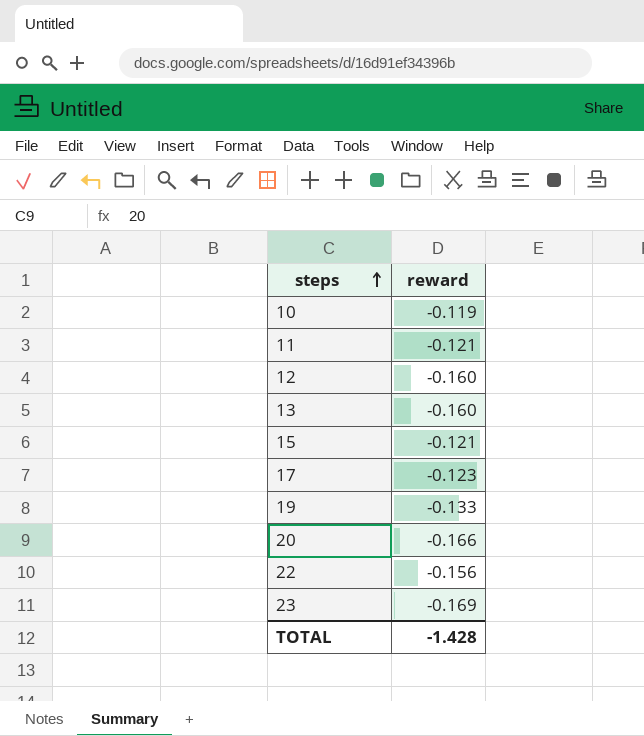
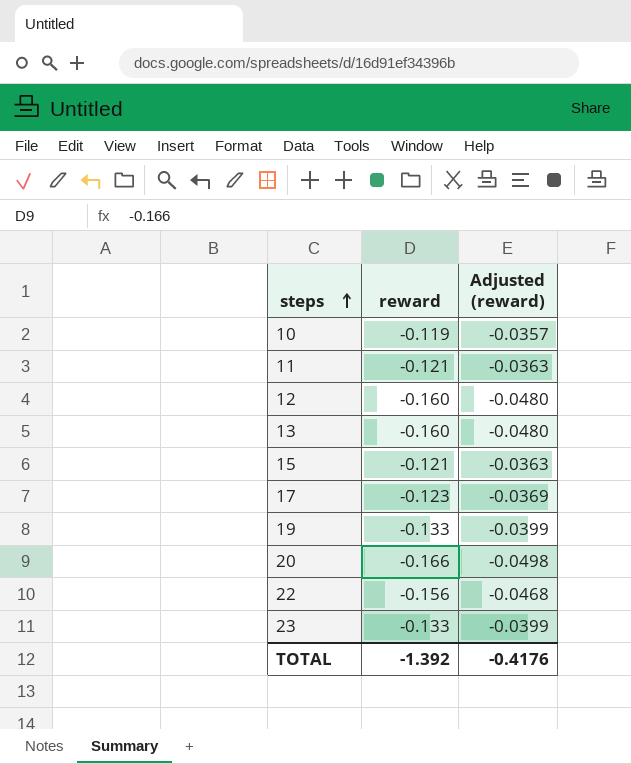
column Adjusted (reward) | formula: none -> [reward] * 0.3
23 | reward: -0.169 -> -0.133
TOTAL | reward: -1.428 -> -1.392

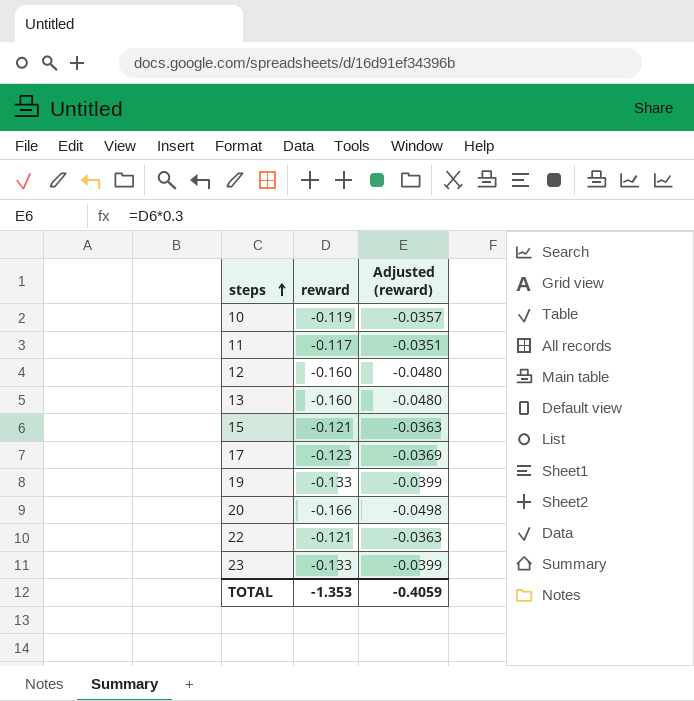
11 | reward: -0.121 -> -0.117
11 | Adjusted (reward): -0.0363 -> -0.0351
22 | reward: -0.156 -> -0.121
22 | Adjusted (reward): -0.0468 -> -0.0363
TOTAL | reward: -1.392 -> -1.353
TOTAL | Adjusted (reward): -0.4176 -> -0.4059

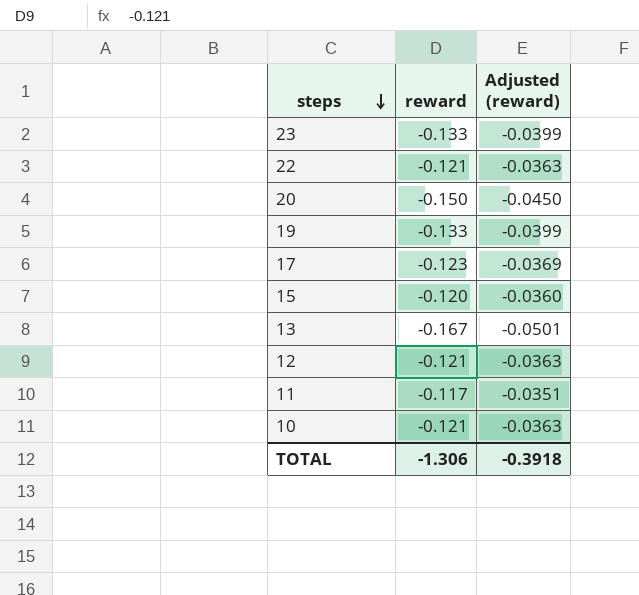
row order: steps ascending -> steps descending
20 | reward: -0.166 -> -0.150
20 | Adjusted (reward): -0.0498 -> -0.0450
15 | reward: -0.121 -> -0.120
15 | Adjusted (reward): -0.0363 -> -0.0360
13 | reward: -0.160 -> -0.167
13 | Adjusted (reward): -0.0480 -> -0.0501
12 | reward: -0.160 -> -0.121
12 | Adjusted (reward): -0.0480 -> -0.0363
10 | reward: -0.119 -> -0.121
10 | Adjusted (reward): -0.0357 -> -0.0363
TOTAL | reward: -1.353 -> -1.306
TOTAL | Adjusted (reward): -0.4059 -> -0.3918

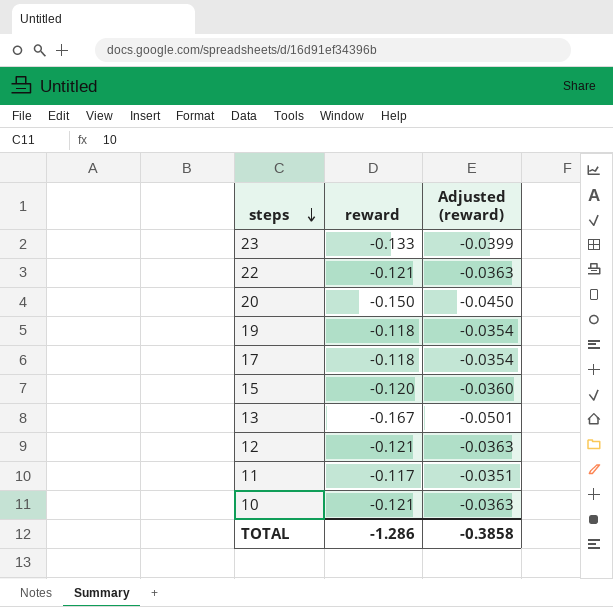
19 | reward: -0.133 -> -0.118
19 | Adjusted (reward): -0.0399 -> -0.0354
17 | reward: -0.123 -> -0.118
17 | Adjusted (reward): -0.0369 -> -0.0354
TOTAL | reward: -1.306 -> -1.286
TOTAL | Adjusted (reward): -0.3918 -> -0.3858

